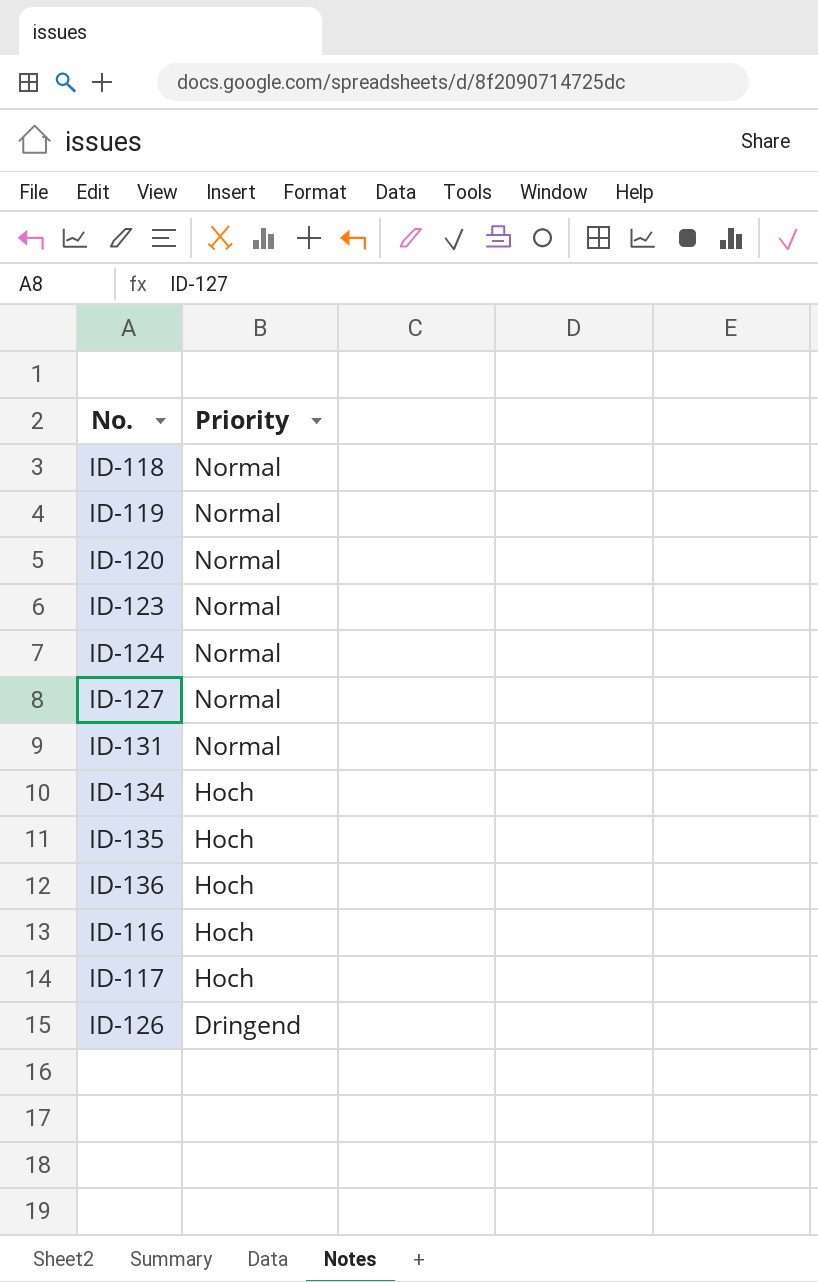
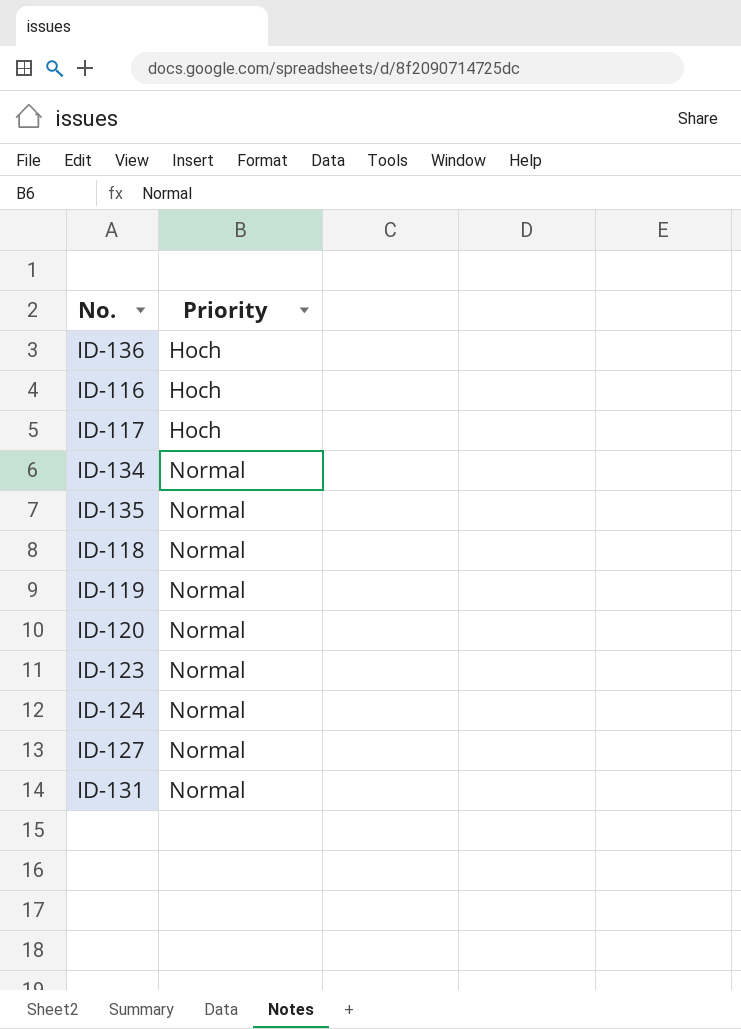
row order: Priority descending -> Priority ascending
row ID-126: Dringend -> none
ID-134 | Priority: Hoch -> Normal
ID-135 | Priority: Hoch -> Normal

